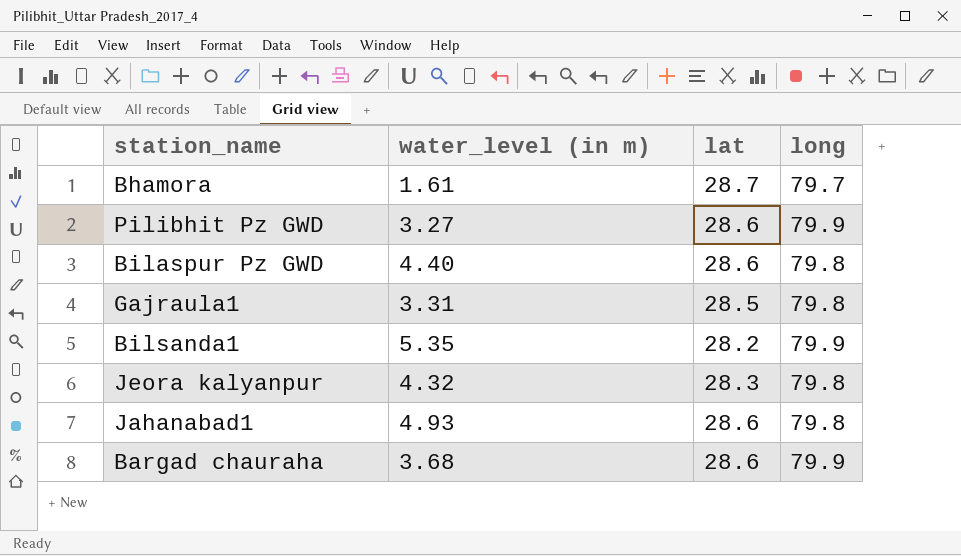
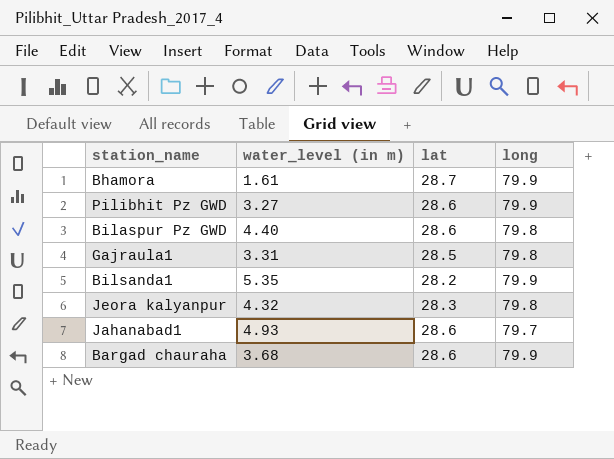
Bhamora | long: 79.7 -> 79.9
Jahanabad1 | long: 79.8 -> 79.7

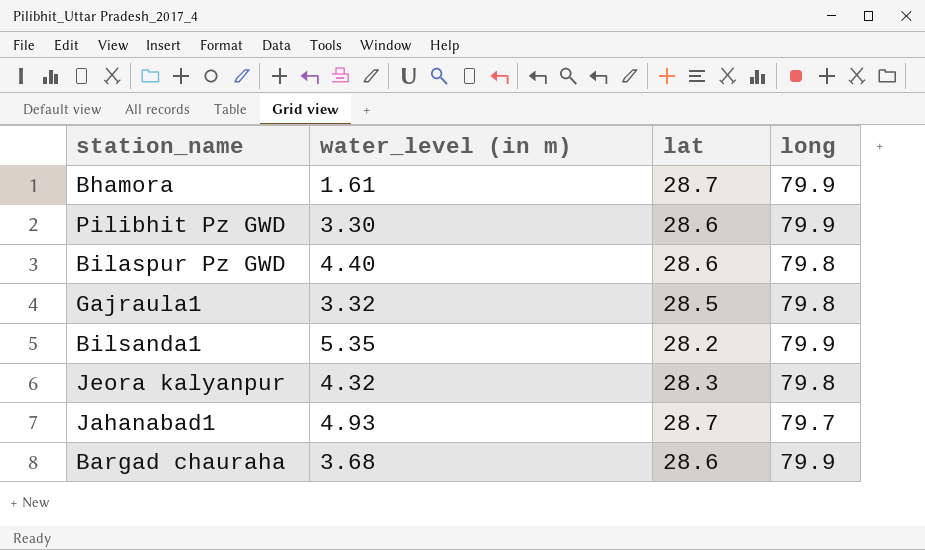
Pilibhit Pz GWD | water_level (in m): 3.27 -> 3.30
Gajraula1 | water_level (in m): 3.31 -> 3.32
Jahanabad1 | lat: 28.6 -> 28.7

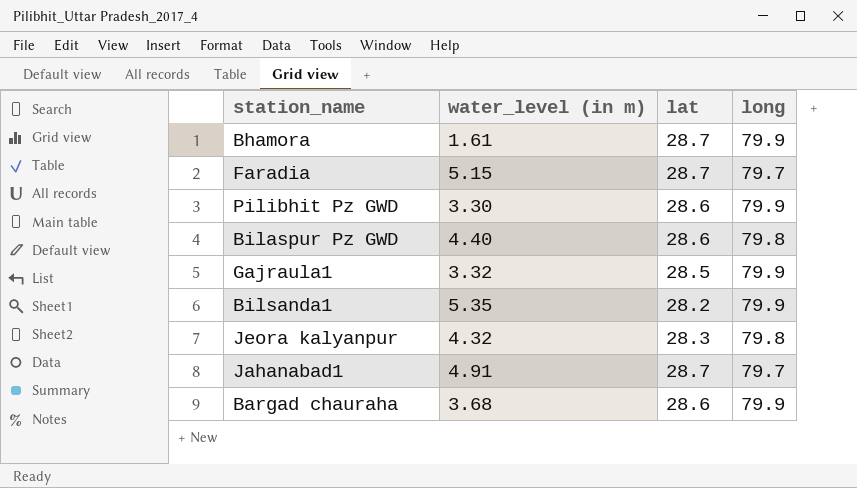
row Faradia: none -> 5.15 | 28.7 | 79.7
Gajraula1 | long: 79.8 -> 79.9
Jahanabad1 | water_level (in m): 4.93 -> 4.91

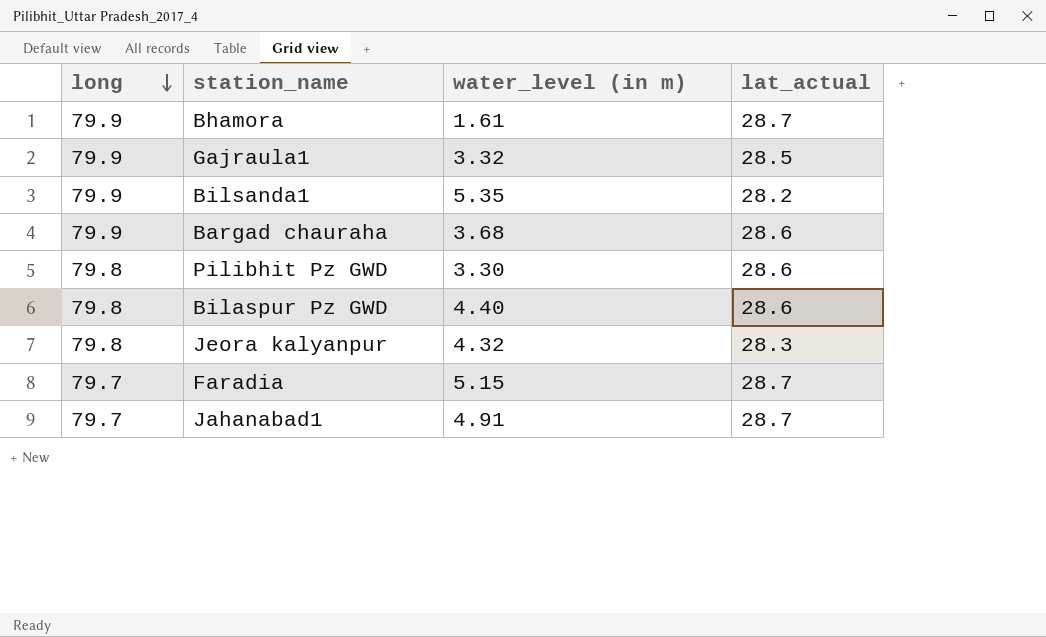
row order: none -> long descending
column long | position: 4 -> 1
column name: lat -> lat_actual
Pilibhit Pz GWD | long: 79.9 -> 79.8

